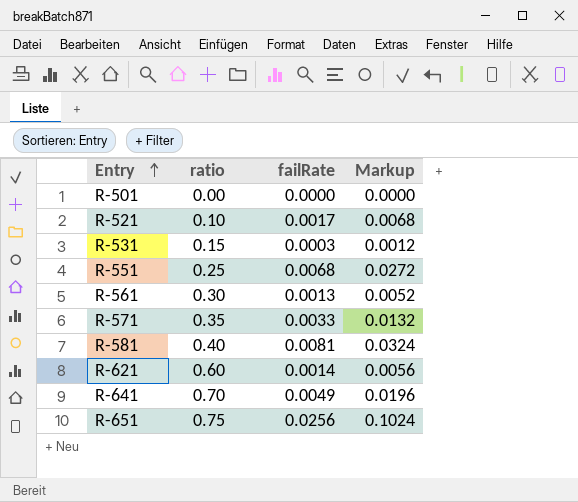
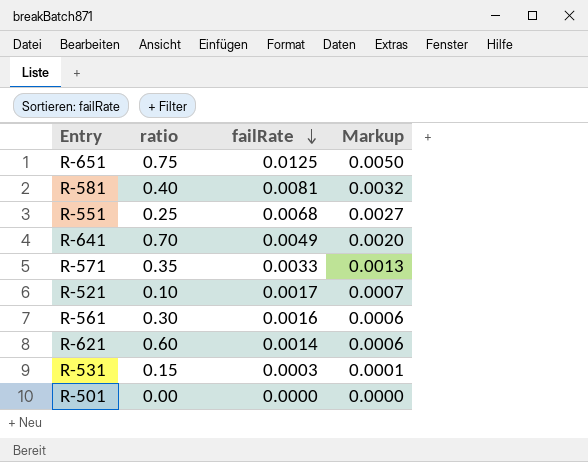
row order: Entry ascending -> failRate descending
column Markup | formula: [failRate] * 4 -> [failRate] * 0.4
R-651 | failRate: 0.0256 -> 0.0125
R-561 | failRate: 0.0013 -> 0.0016

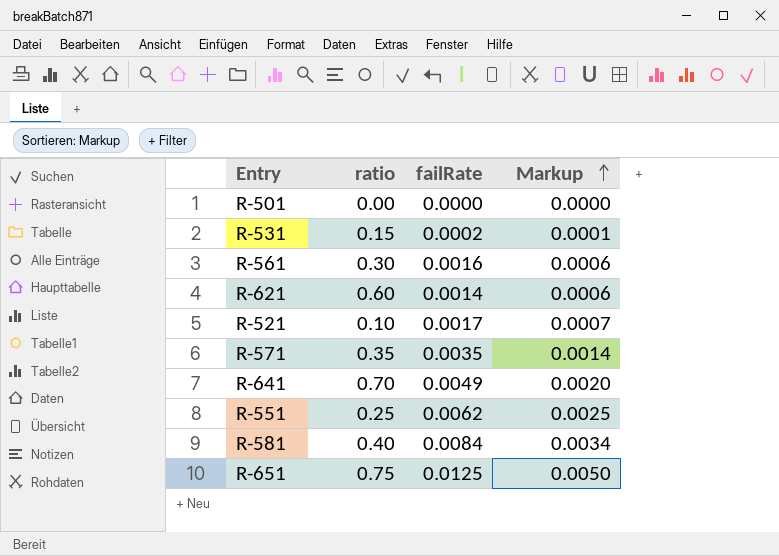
row order: failRate descending -> Markup ascending
R-531 | failRate: 0.0003 -> 0.0002
R-571 | failRate: 0.0033 -> 0.0035
R-571 | Markup: 0.0013 -> 0.0014
R-551 | failRate: 0.0068 -> 0.0062
R-551 | Markup: 0.0027 -> 0.0025
R-581 | failRate: 0.0081 -> 0.0084
R-581 | Markup: 0.0032 -> 0.0034

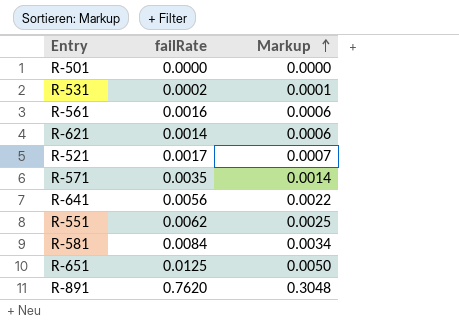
column ratio | position: 2 -> none
R-641 | failRate: 0.0049 -> 0.0056
R-641 | Markup: 0.0020 -> 0.0022
row R-891: none -> 0.7620 | 0.3048

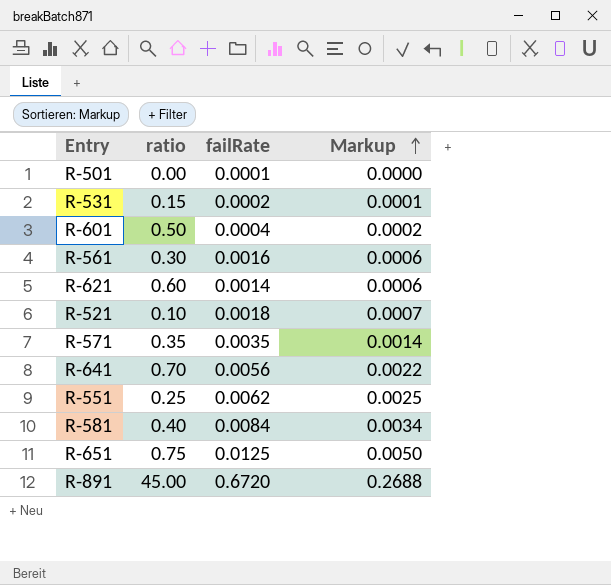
column ratio | position: none -> 2
R-501 | failRate: 0.0000 -> 0.0001
row R-601: none -> 0.50 | 0.0004 | 0.0002
R-521 | failRate: 0.0017 -> 0.0018
R-891 | failRate: 0.7620 -> 0.6720
R-891 | Markup: 0.3048 -> 0.2688

